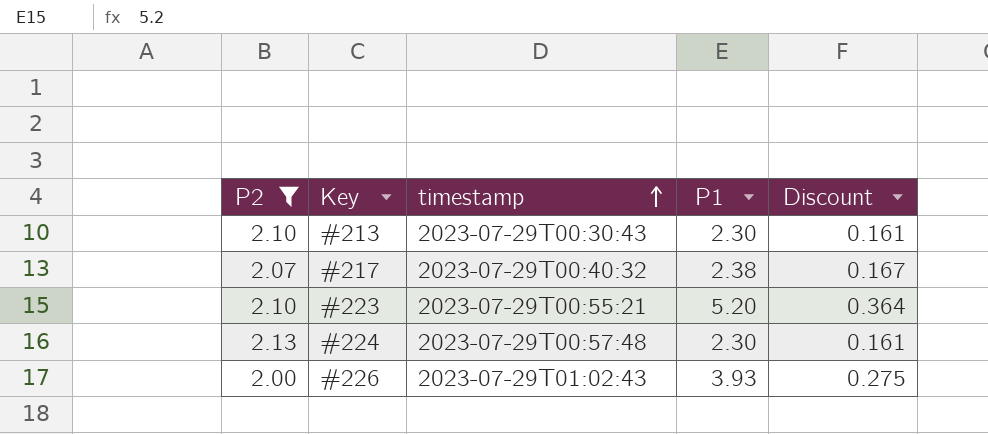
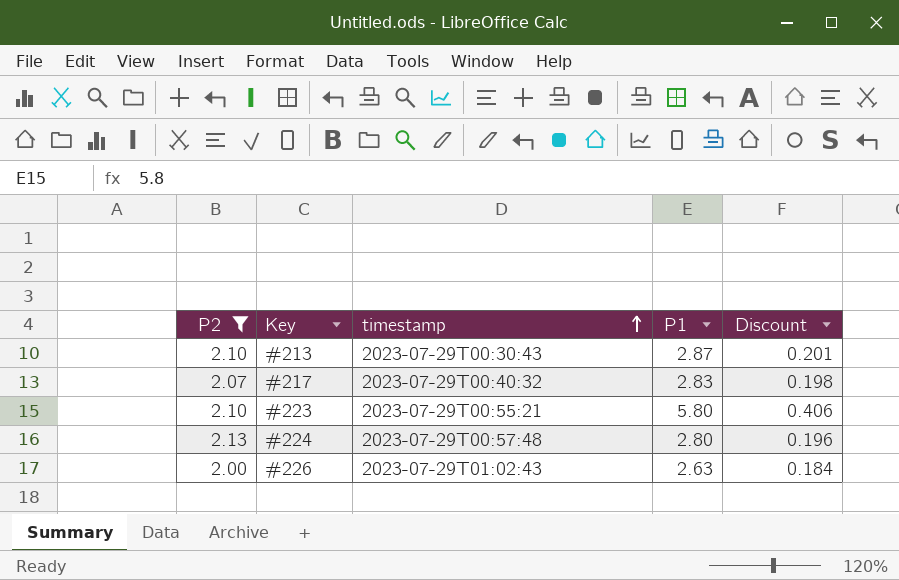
#213 | P1: 2.30 -> 2.87
#213 | Discount: 0.161 -> 0.201
#217 | P1: 2.38 -> 2.83
#217 | Discount: 0.167 -> 0.198
#223 | P1: 5.20 -> 5.80
#223 | Discount: 0.364 -> 0.406
#224 | P1: 2.30 -> 2.80
#224 | Discount: 0.161 -> 0.196
#226 | P1: 3.93 -> 2.63
#226 | Discount: 0.275 -> 0.184

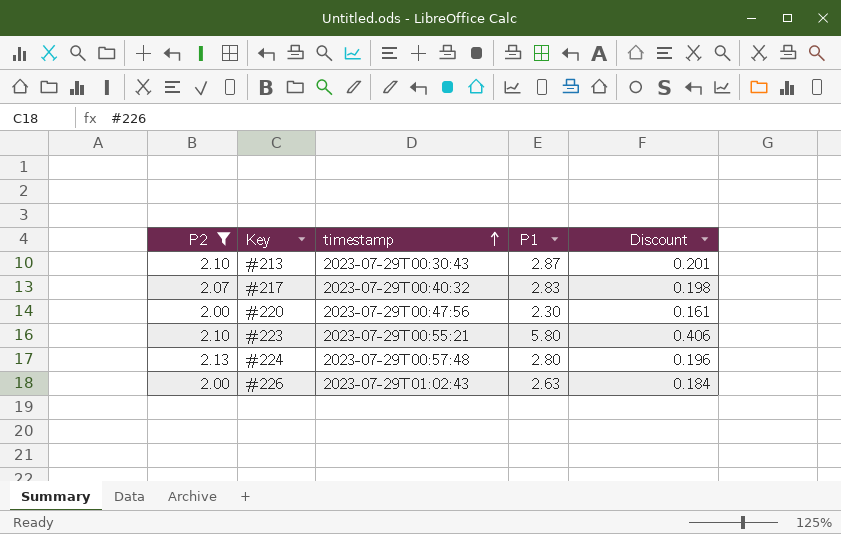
row #220: none -> 2.00 | 2023-07-29T00:47:56 | 2.30 | 0.161

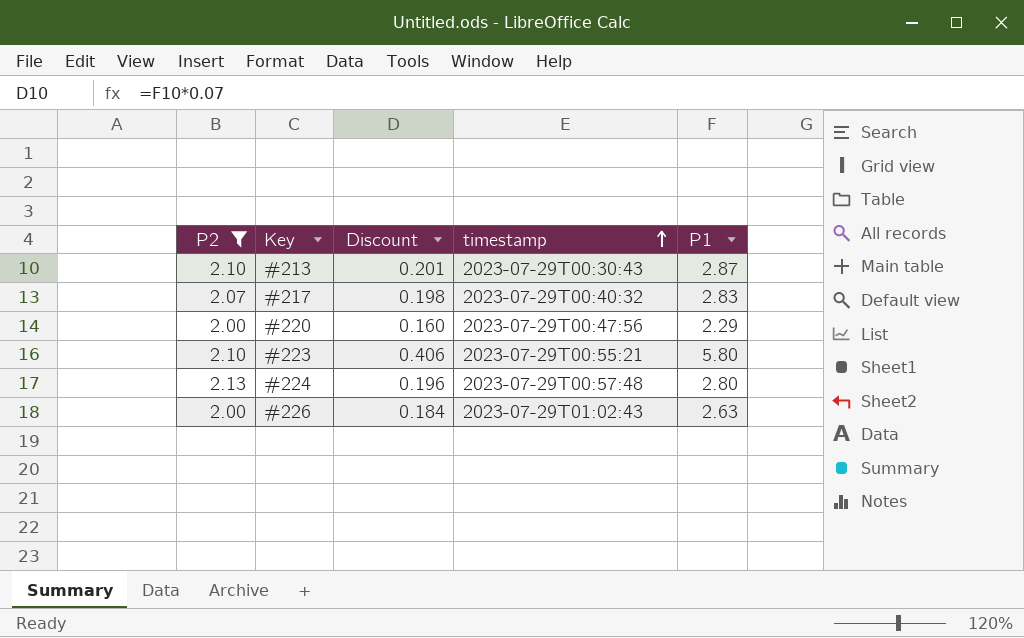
column Discount | position: 5 -> 3
#220 | Discount: 0.161 -> 0.160
#220 | P1: 2.30 -> 2.29

